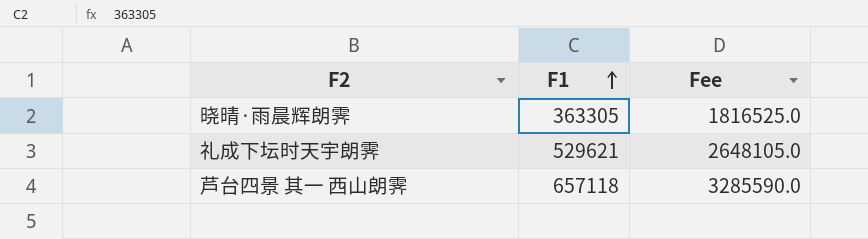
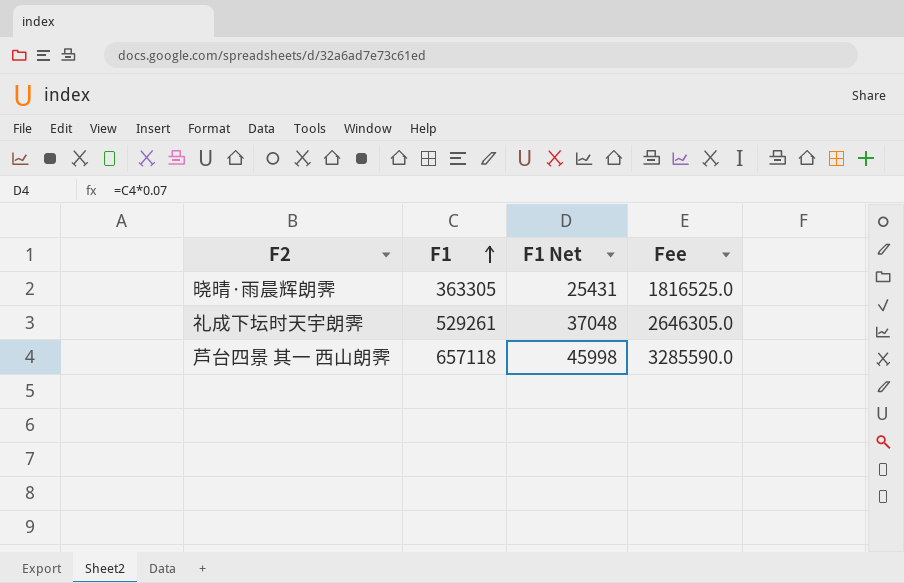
column F1 Net | formula: none -> [F1] * 0.07
礼成下坛时天宇朗霁 | F1: 529621 -> 529261
礼成下坛时天宇朗霁 | Fee: 2648105.0 -> 2646305.0

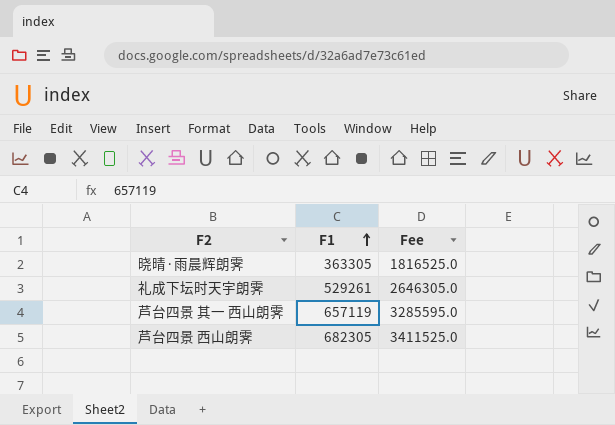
column F1 Net | formula: [F1] * 0.07 -> none
芦台四景 其一 西山朗霁 | F1: 657118 -> 657119
芦台四景 其一 西山朗霁 | Fee: 3285590.0 -> 3285595.0
row 芦台四景 西山朗霁: none -> 682305 | 3411525.0

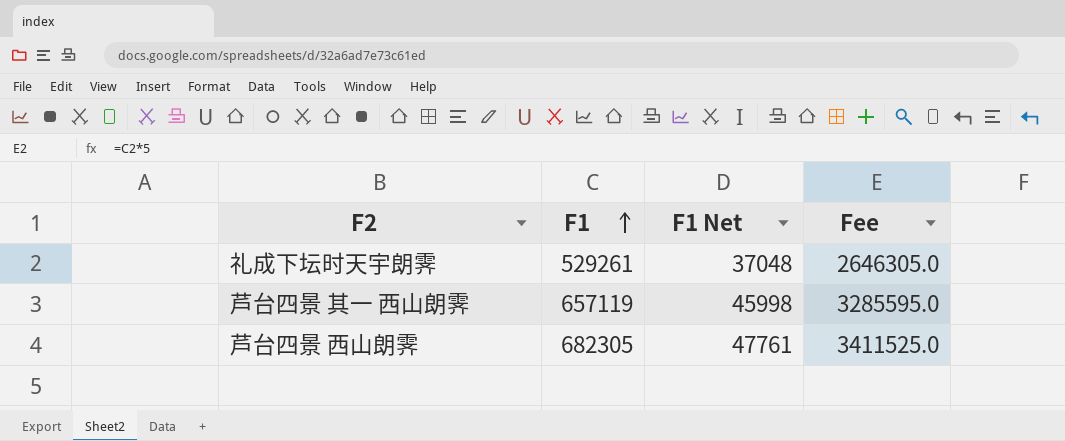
column F1 Net | formula: none -> [F1] * 0.07
row 晓晴·雨晨辉朗霁: 363305 | 1816525.0 -> none

